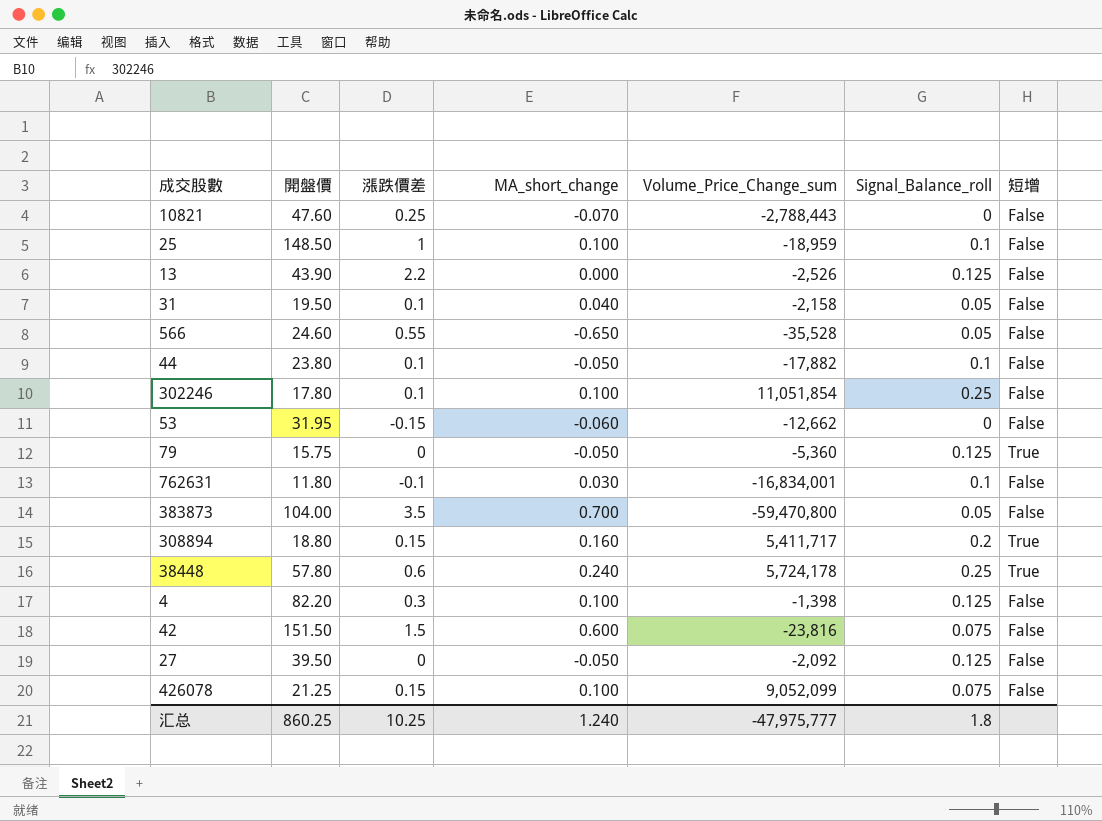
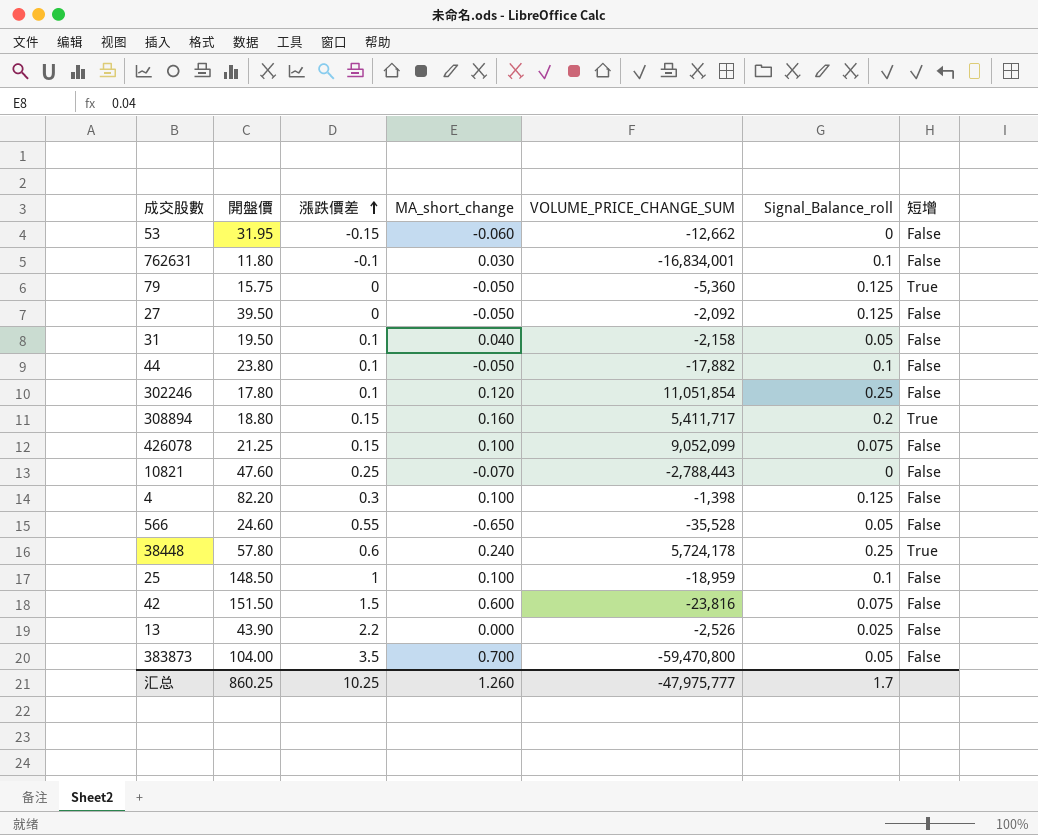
row order: none -> 漲跌價差 ascending
column name: Volume_Price_Change_sum -> VOLUME_PRICE_CHANGE_SUM
302246 | MA_short_change: 0.100 -> 0.120
13 | Signal_Balance_roll: 0.125 -> 0.025
汇总 | MA_short_change: 1.240 -> 1.260
汇总 | Signal_Balance_roll: 1.8 -> 1.7

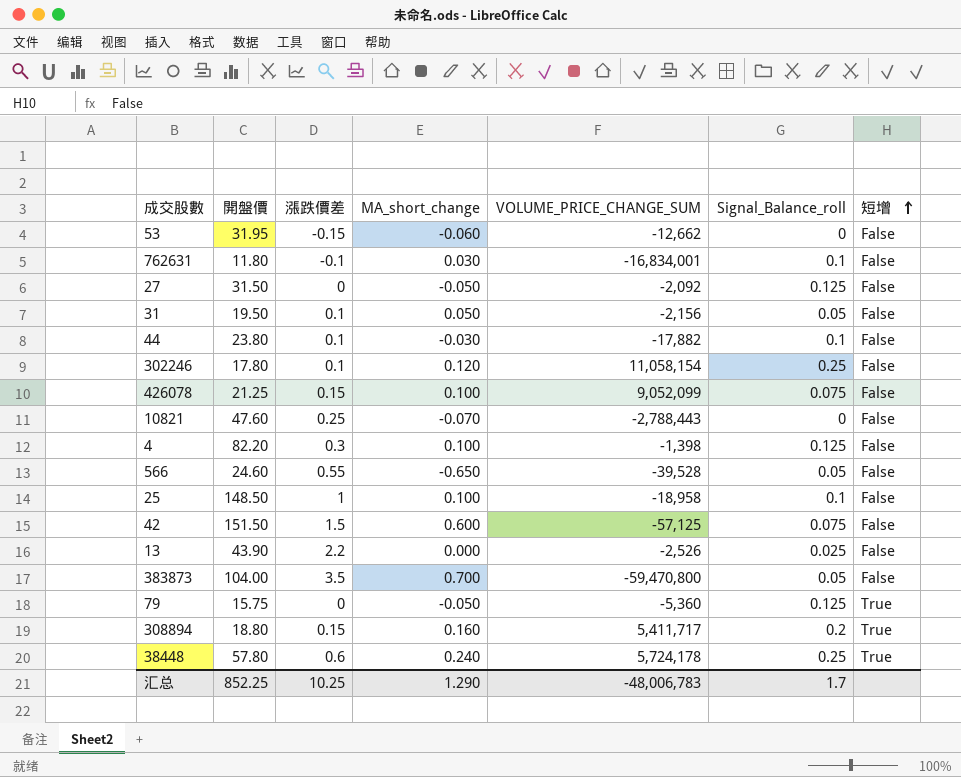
row order: 漲跌價差 ascending -> 短增 ascending
27 | 開盤價: 39.50 -> 31.50
31 | MA_short_change: 0.040 -> 0.050
31 | VOLUME_PRICE_CHANGE_SUM: -2,158 -> -2,156
44 | MA_short_change: -0.050 -> -0.030
302246 | VOLUME_PRICE_CHANGE_SUM: 11,051,854 -> 11,058,154
566 | VOLUME_PRICE_CHANGE_SUM: -35,528 -> -39,528
25 | VOLUME_PRICE_CHANGE_SUM: -18,959 -> -18,958
42 | VOLUME_PRICE_CHANGE_SUM: -23,816 -> -57,125
汇总 | 開盤價: 860.25 -> 852.25
汇总 | MA_short_change: 1.260 -> 1.290
汇总 | VOLUME_PRICE_CHANGE_SUM: -47,975,777 -> -48,006,783

